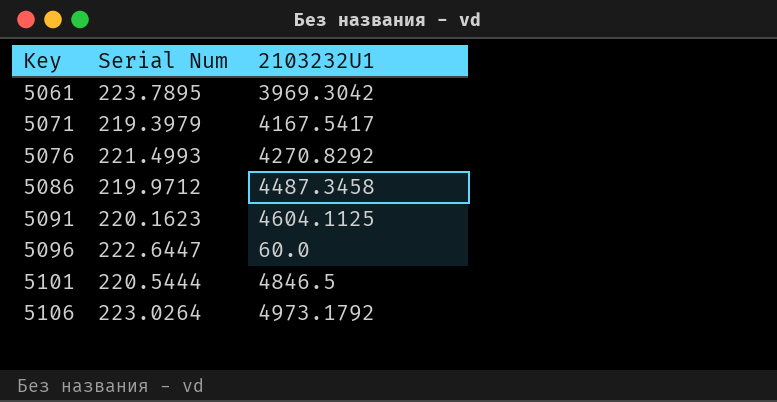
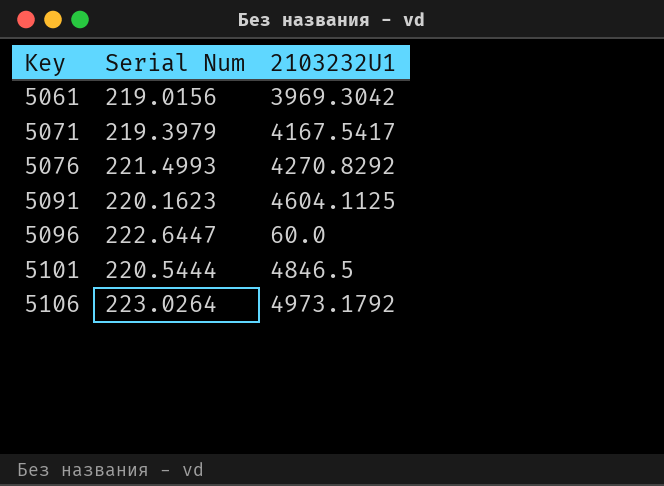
row 5086: 219.9712 | 4487.3458 -> none
5061 | Serial Num: 223.7895 -> 219.0156

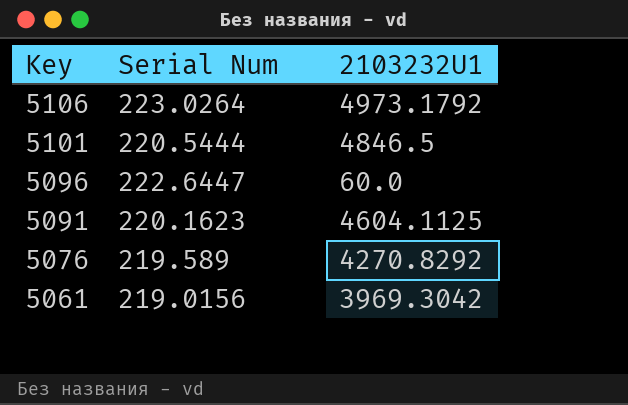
row order: Key ascending -> Key descending
row 5071: 219.3979 | 4167.5417 -> none
5076 | Serial Num: 221.4993 -> 219.589

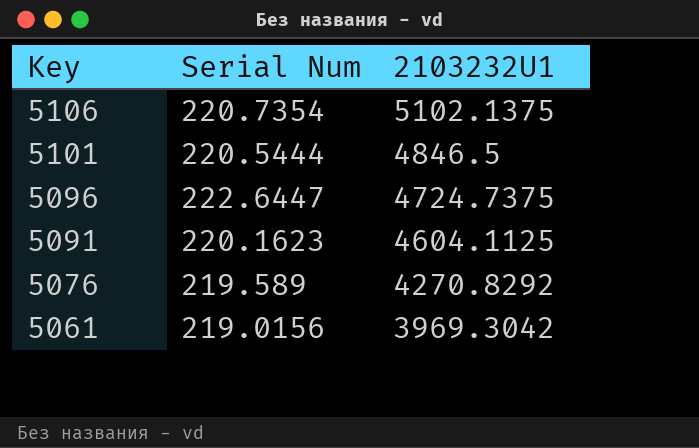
5106 | Serial Num: 223.0264 -> 220.7354
5106 | 2103232U1: 4973.1792 -> 5102.1375
5096 | 2103232U1: 60.0 -> 4724.7375

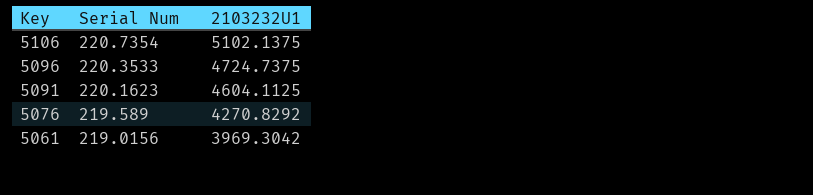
row 5101: 220.5444 | 4846.5 -> none
5096 | Serial Num: 222.6447 -> 220.3533

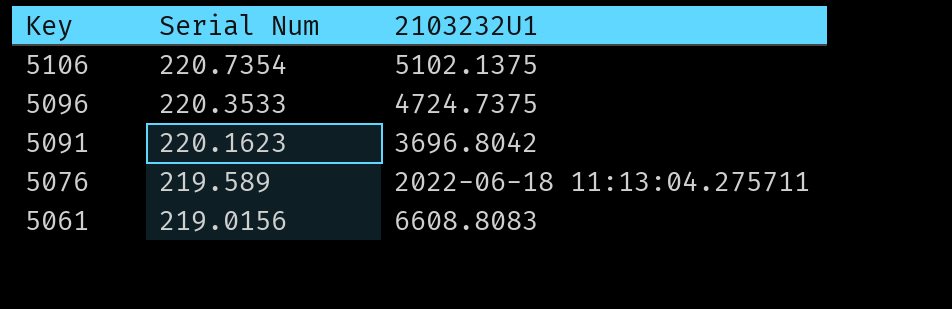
5091 | 2103232U1: 4604.1125 -> 3696.8042
5076 | 2103232U1: 4270.8292 -> 2022-06-18 11:13:04.275711
5061 | 2103232U1: 3969.3042 -> 6608.8083

